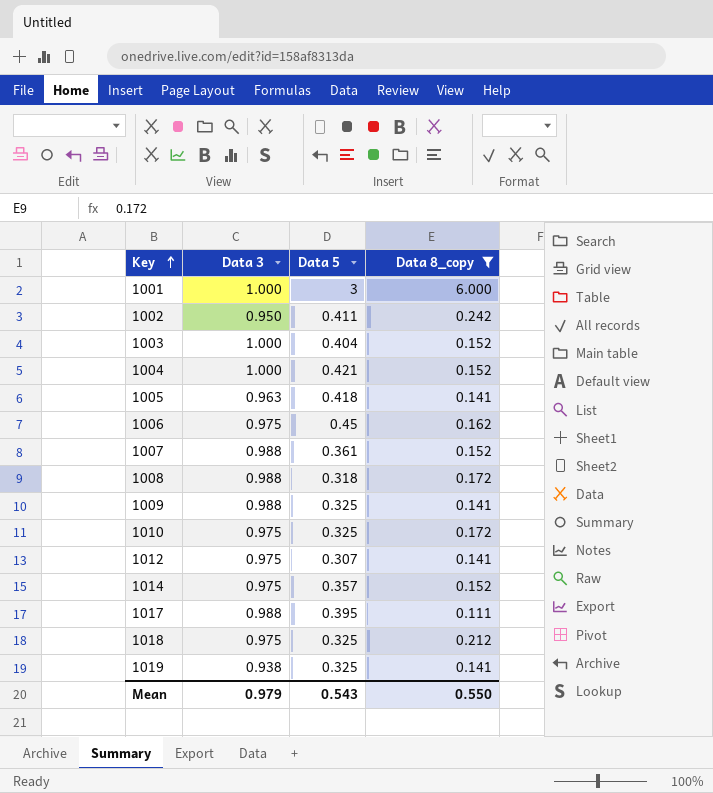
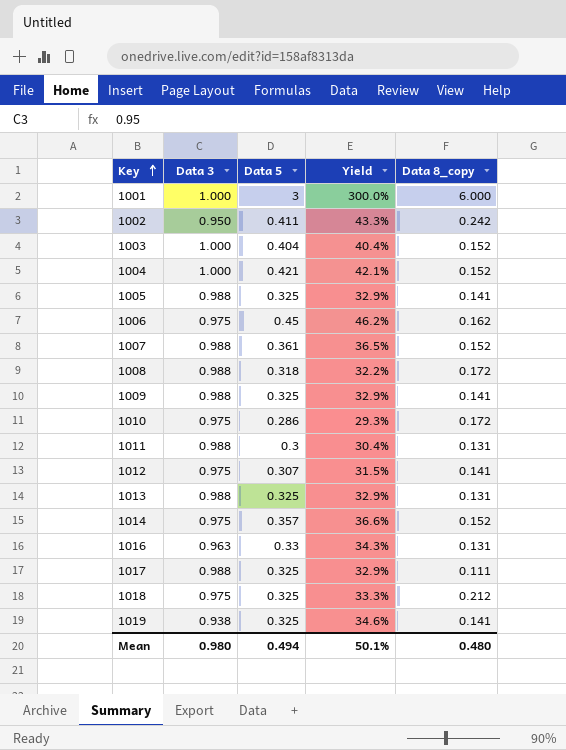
filter: Data 8_copy != 0.131 -> none
column Yield | formula: none -> [Data 5] / [Data 3]
1005 | Data 3: 0.963 -> 0.988
1005 | Data 5: 0.418 -> 0.325
1010 | Data 5: 0.325 -> 0.286
1017 | Data 5: 0.395 -> 0.325
Mean | Data 3: 0.979 -> 0.980
Mean | Data 5: 0.543 -> 0.494
Mean | Data 8_copy: 0.550 -> 0.480

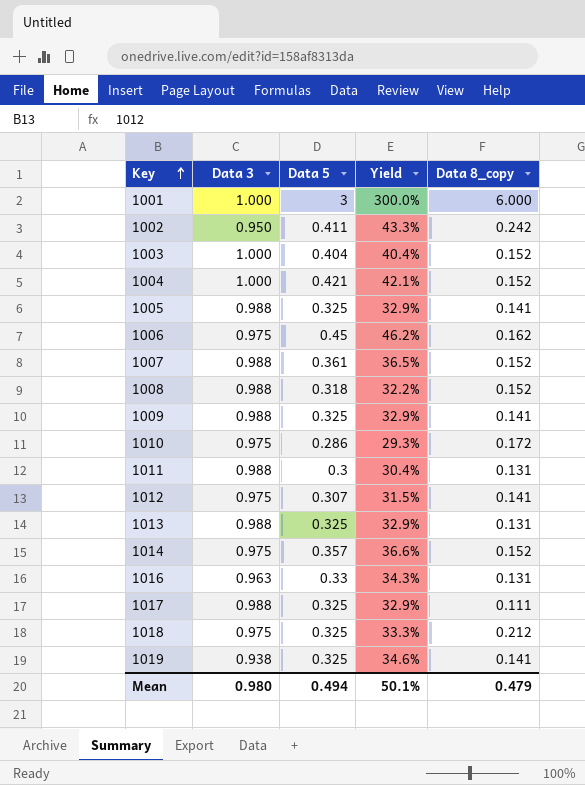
1008 | Data 8_copy: 0.172 -> 0.152
Mean | Data 8_copy: 0.480 -> 0.479

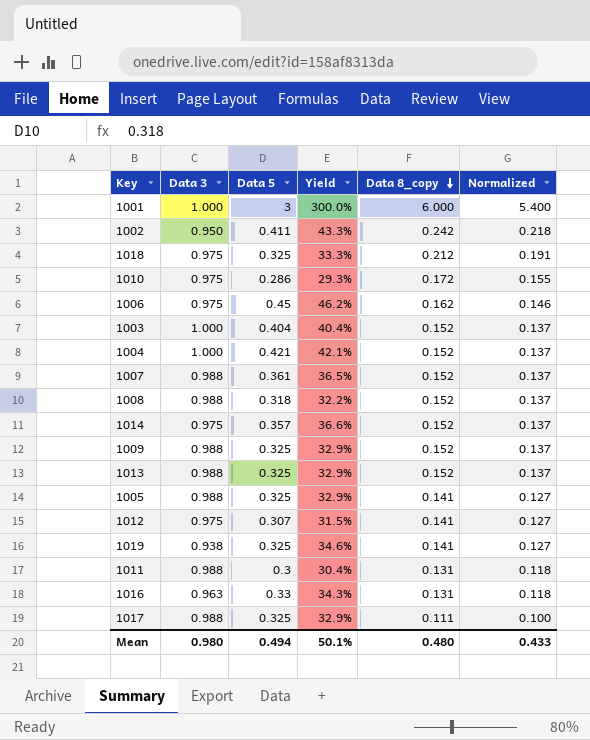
row order: Key ascending -> Data 8_copy descending
column Normalized | formula: none -> [Data 8_copy] * 0.9
1009 | Data 8_copy: 0.141 -> 0.152
1013 | Data 8_copy: 0.131 -> 0.152
Mean | Data 8_copy: 0.479 -> 0.480

